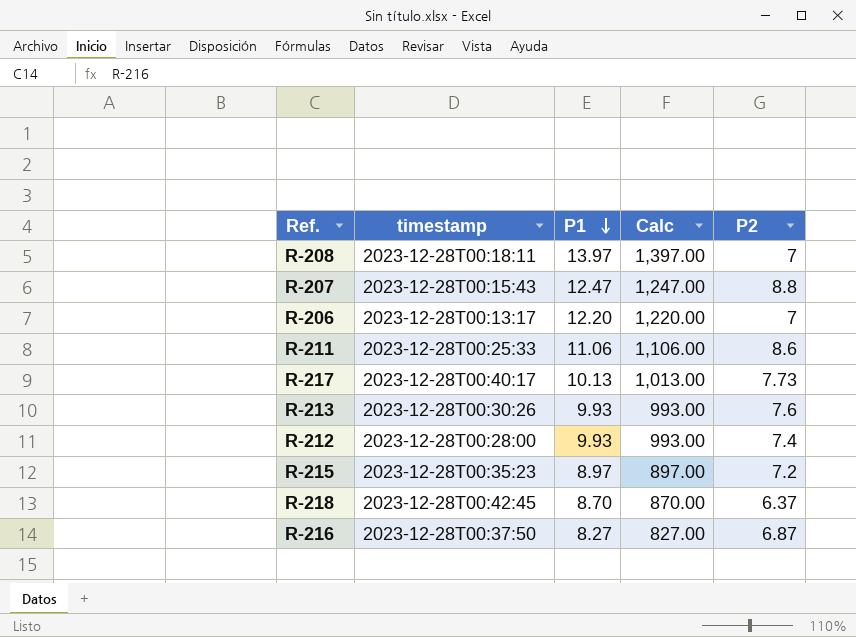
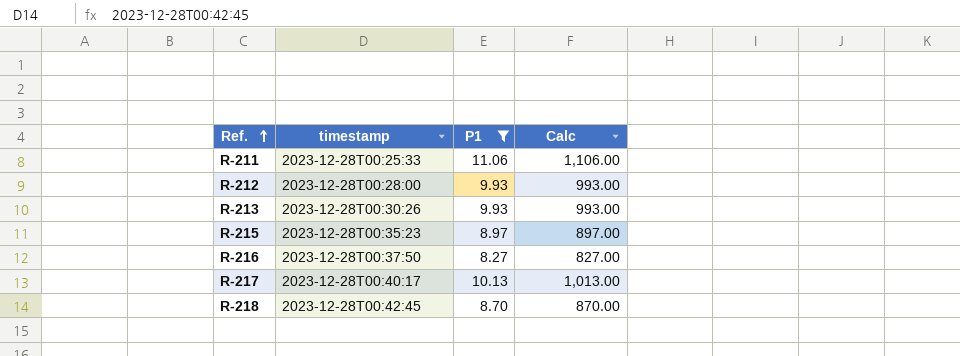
filter: none -> P1 <= 11.06
row order: P1 descending -> Ref. ascending
column P2 | position: 5 -> none

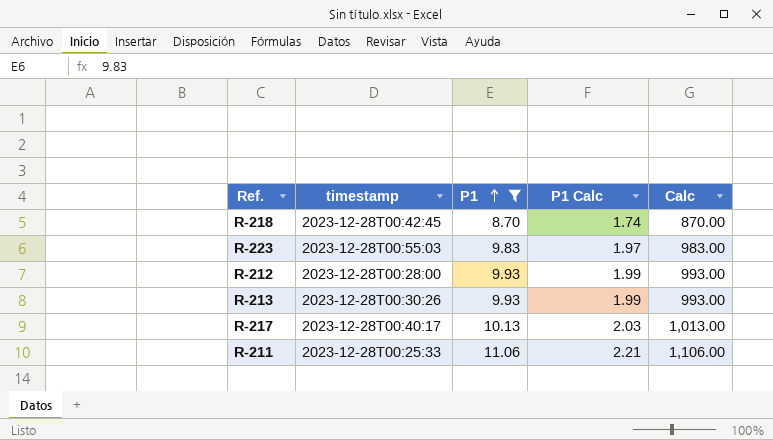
row order: Ref. ascending -> P1 ascending
column P1 Calc | formula: none -> [P1] * 0.2
row R-215: 2023-12-28T00:35:23 | 8.97 | 897.00 -> none
row R-216: 2023-12-28T00:37:50 | 8.27 | 827.00 -> none
row R-223: none -> 2023-12-28T00:55:03 | 9.83 | 1.97 | 983.00

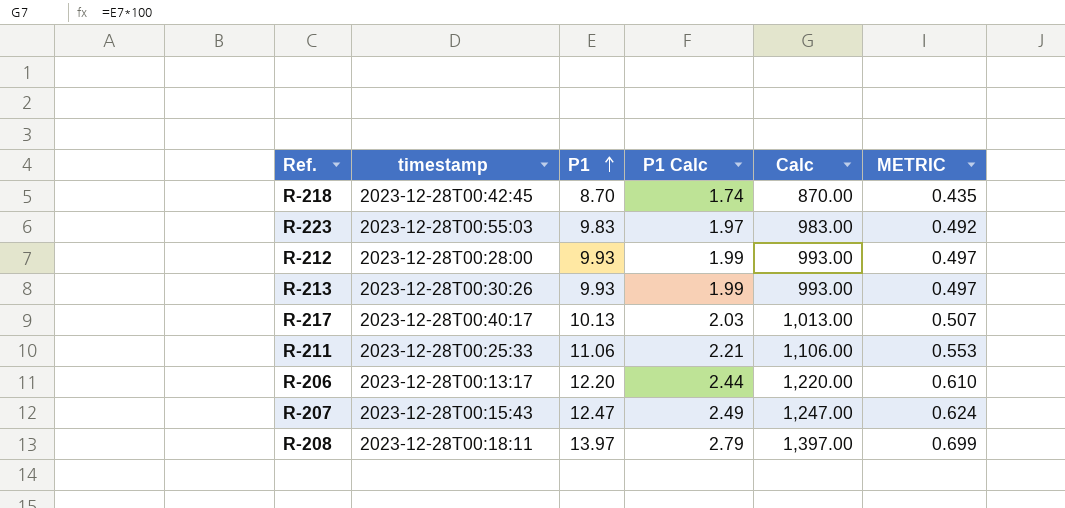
filter: P1 <= 11.06 -> none
column METRIC | formula: none -> [P1] * 0.05

